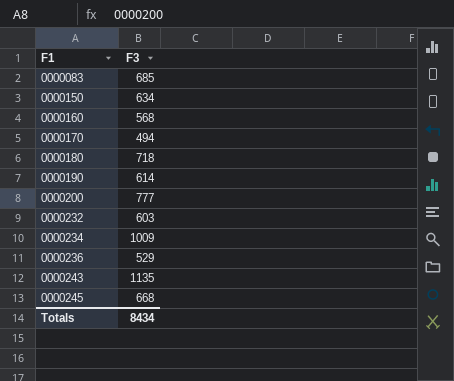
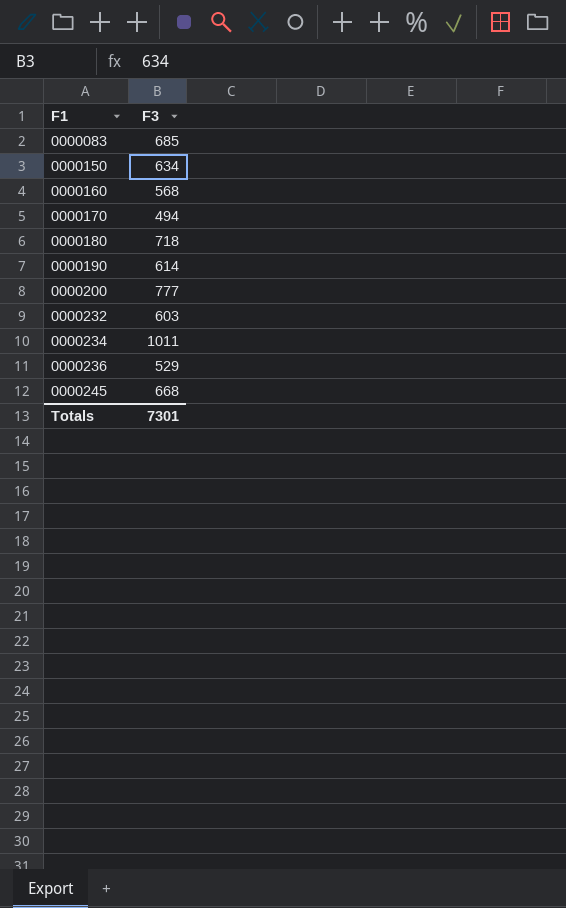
row 0000243: 1135 -> none
0000234 | F3: 1009 -> 1011
Totals | F3: 8434 -> 7301

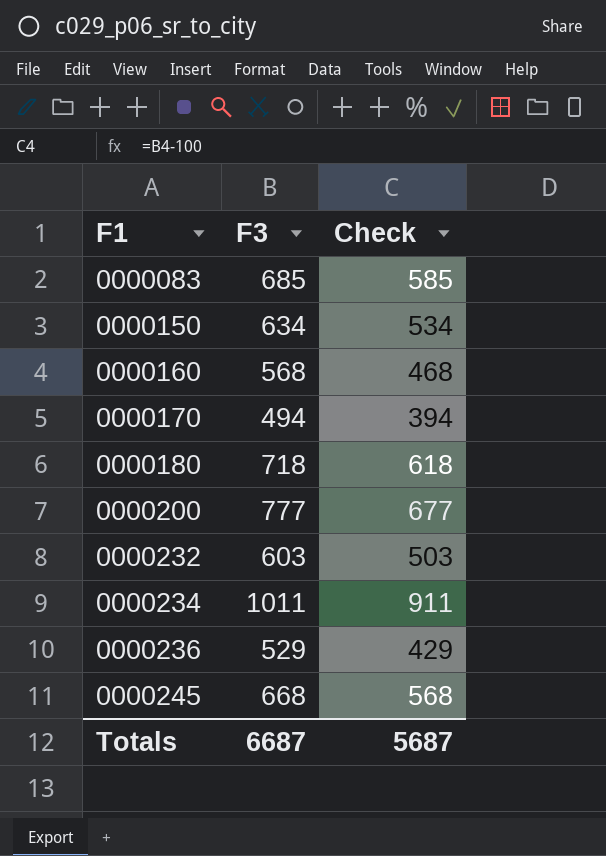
column Check | formula: none -> [F3] - 100
row 0000190: 614 -> none
Totals | F3: 7301 -> 6687

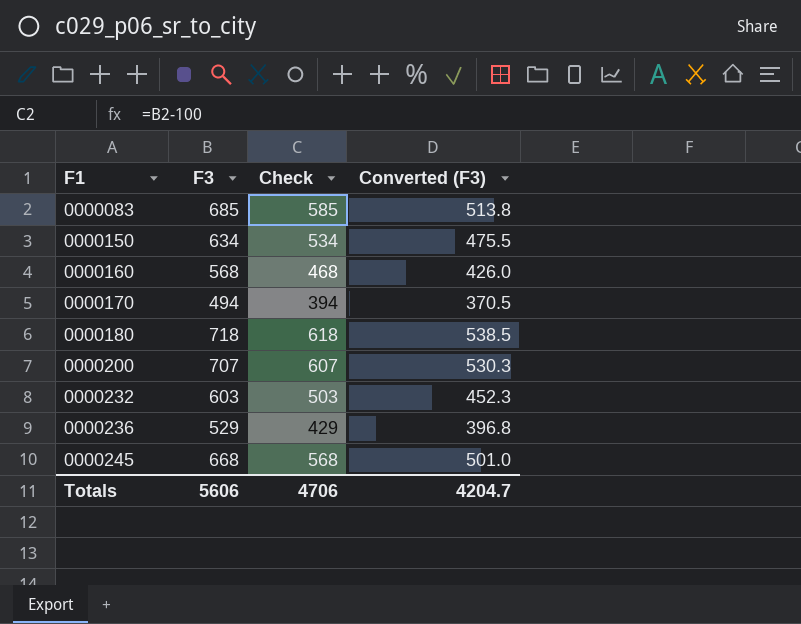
column Converted (F3) | formula: none -> [F3] * 0.75
row 0000234: 1011 | 911 -> none
0000200 | F3: 777 -> 707
0000200 | Check: 677 -> 607
Totals | F3: 6687 -> 5606
Totals | Check: 5687 -> 4706

